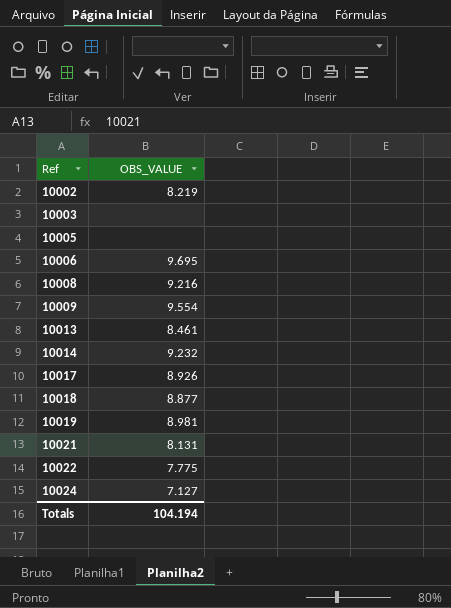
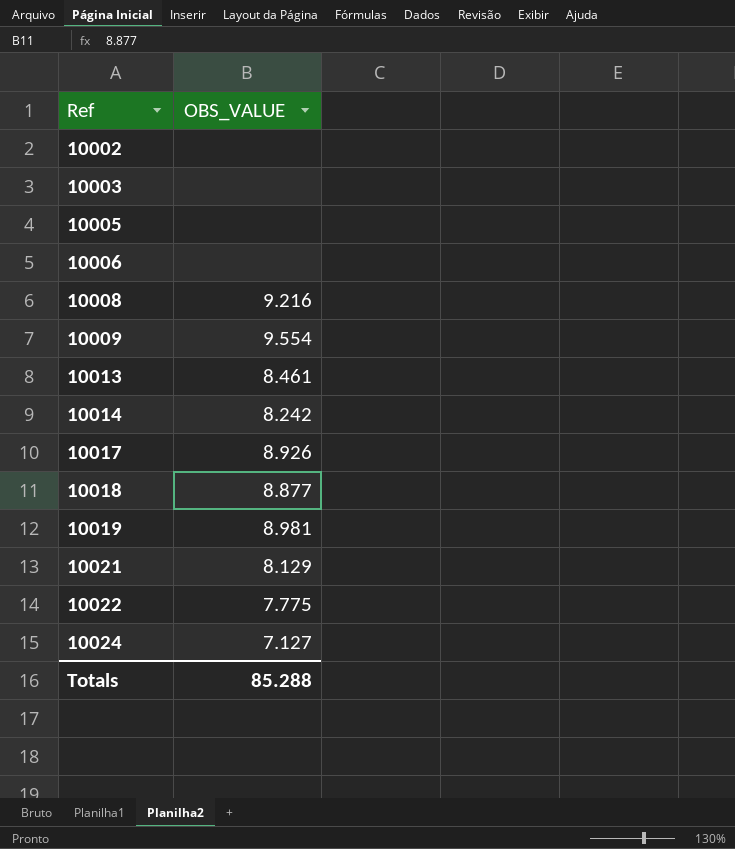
10002 | OBS_VALUE: 8.219 -> none
10006 | OBS_VALUE: 9.695 -> none
10014 | OBS_VALUE: 9.232 -> 8.242
10021 | OBS_VALUE: 8.131 -> 8.129
Totals | OBS_VALUE: 104.194 -> 85.288

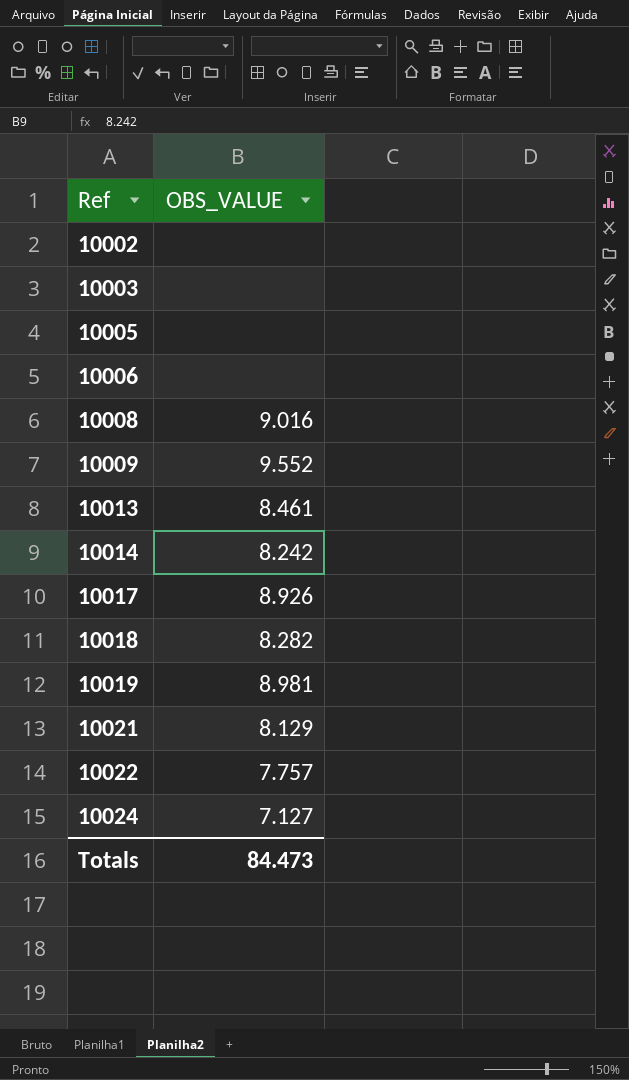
10008 | OBS_VALUE: 9.216 -> 9.016
10009 | OBS_VALUE: 9.554 -> 9.552
10018 | OBS_VALUE: 8.877 -> 8.282
10022 | OBS_VALUE: 7.775 -> 7.757
Totals | OBS_VALUE: 85.288 -> 84.473

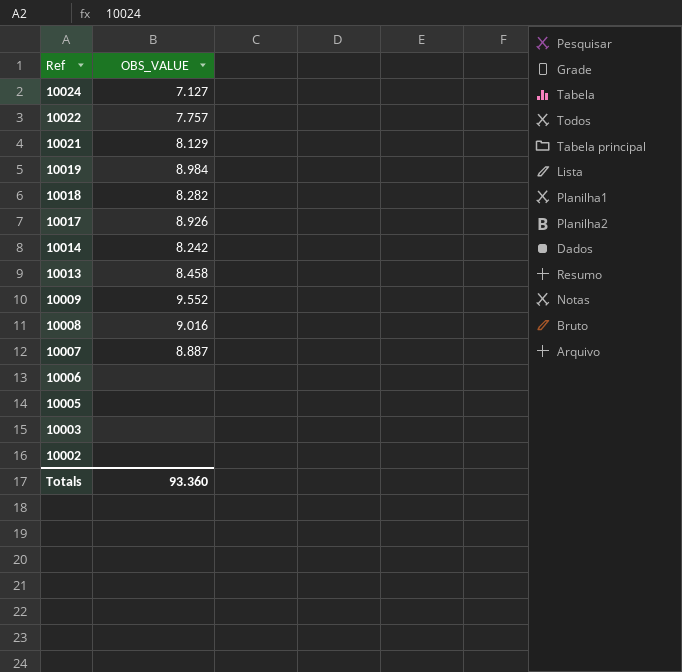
row order: Ref ascending -> Ref descending
10019 | OBS_VALUE: 8.981 -> 8.984
10013 | OBS_VALUE: 8.461 -> 8.458
row 10007: none -> 8.887
Totals | OBS_VALUE: 84.473 -> 93.360

